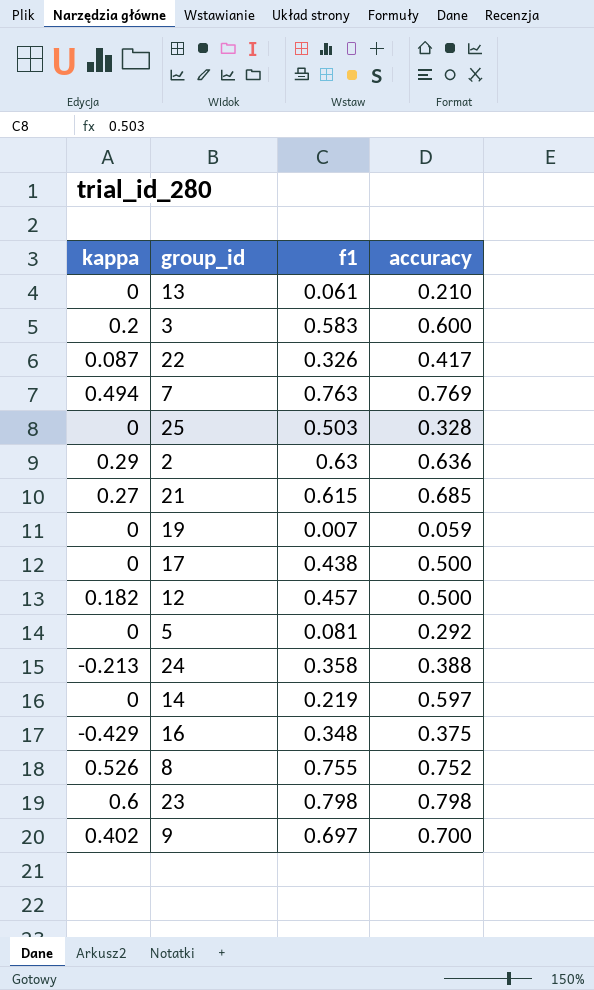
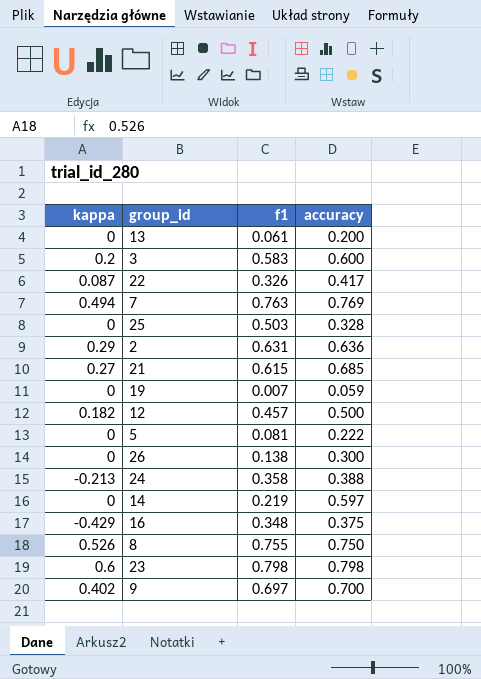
row 17: 0 | 0.438 | 0.500 -> none
13 | accuracy: 0.210 -> 0.200
2 | f1: 0.63 -> 0.631
5 | accuracy: 0.292 -> 0.222
row 26: none -> 0 | 0.138 | 0.300
8 | accuracy: 0.752 -> 0.750

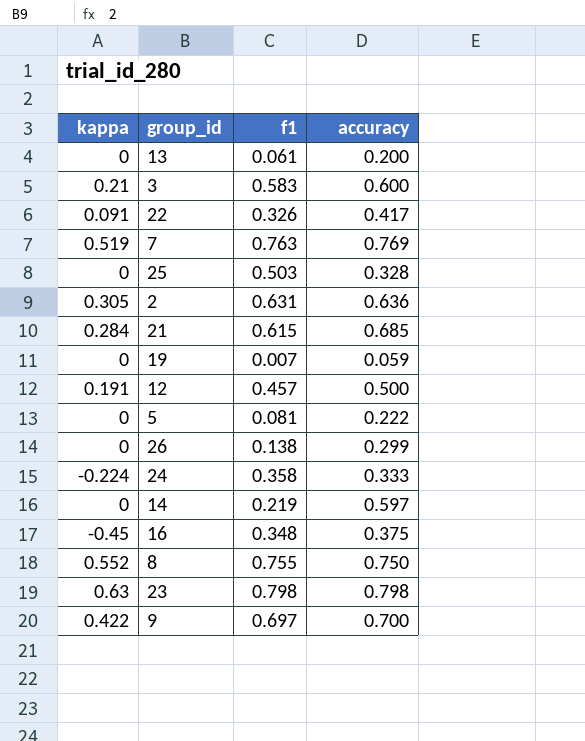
3 | kappa: 0.2 -> 0.21
22 | kappa: 0.087 -> 0.091
7 | kappa: 0.494 -> 0.519
2 | kappa: 0.29 -> 0.305
21 | kappa: 0.27 -> 0.284
12 | kappa: 0.182 -> 0.191
26 | accuracy: 0.300 -> 0.299
24 | kappa: -0.213 -> -0.224
24 | accuracy: 0.388 -> 0.333
16 | kappa: -0.429 -> -0.45
8 | kappa: 0.526 -> 0.552
23 | kappa: 0.6 -> 0.63
9 | kappa: 0.402 -> 0.422

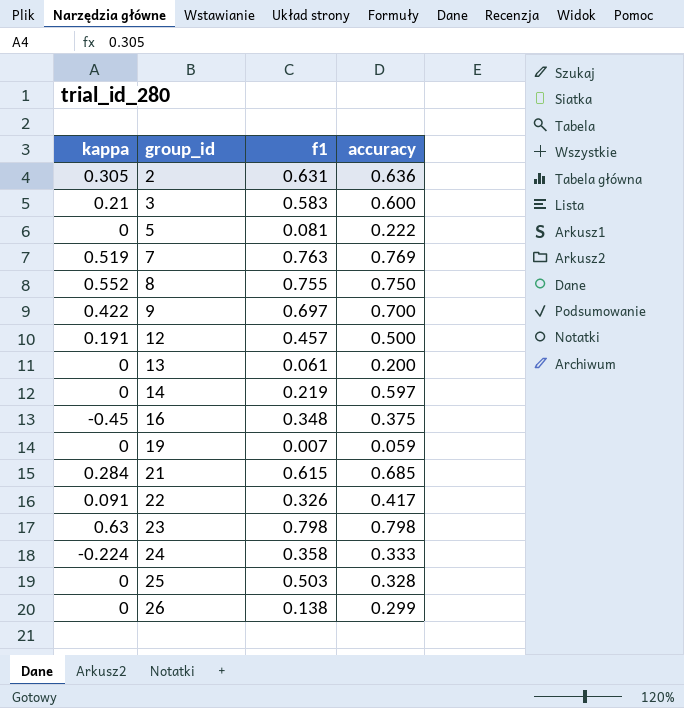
row order: none -> group_id ascending

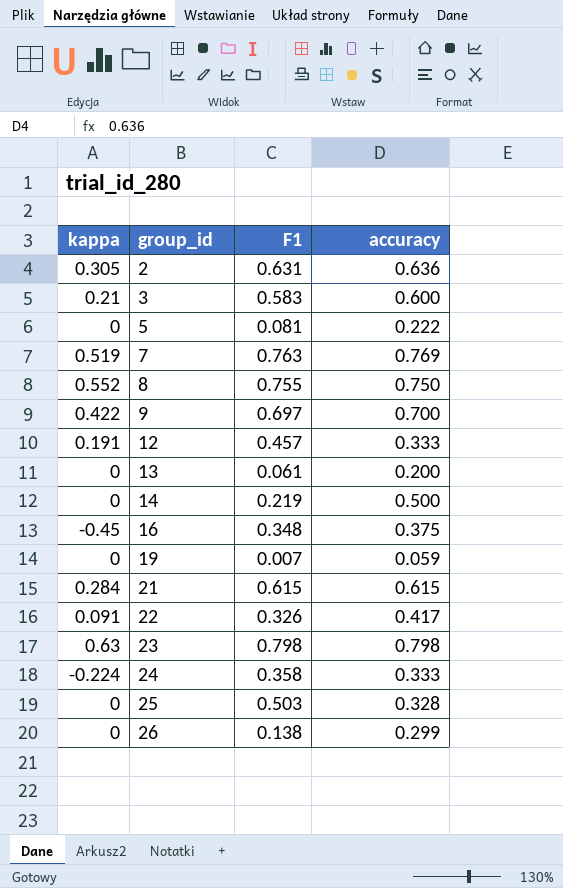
column name: f1 -> F1
12 | accuracy: 0.500 -> 0.333
14 | accuracy: 0.597 -> 0.500
21 | accuracy: 0.685 -> 0.615

